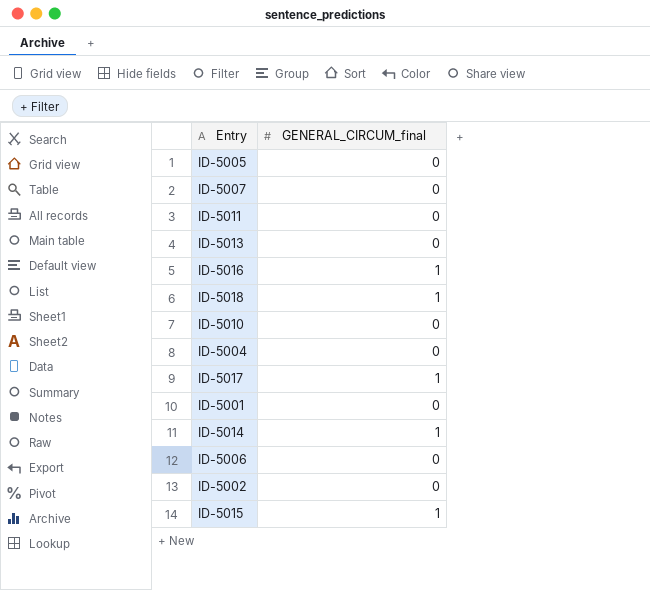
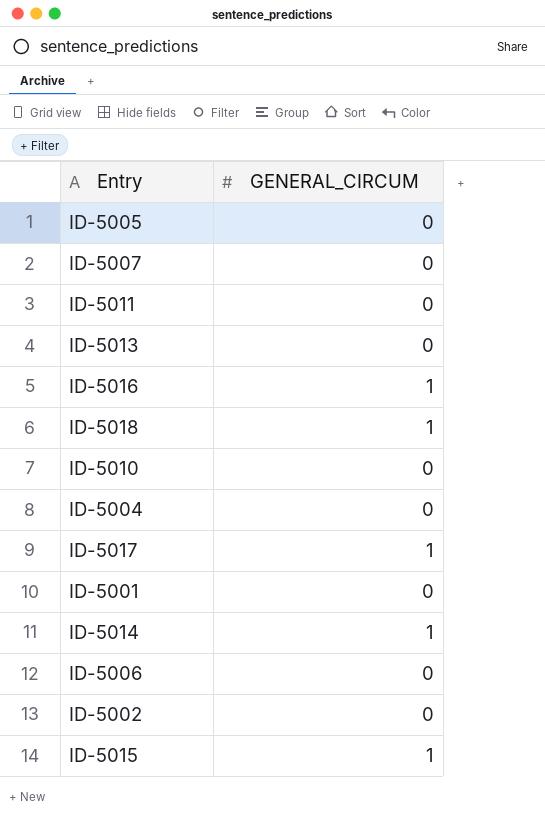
column name: GENERAL_CIRCUM_final -> GENERAL_CIRCUM

